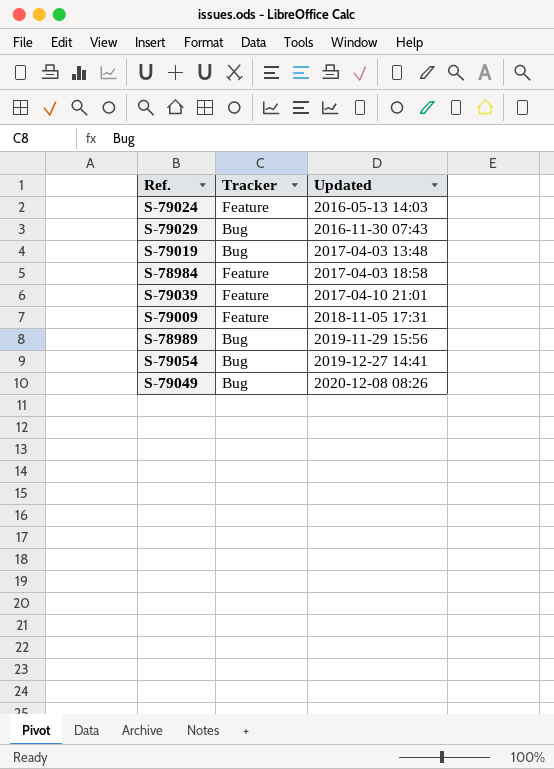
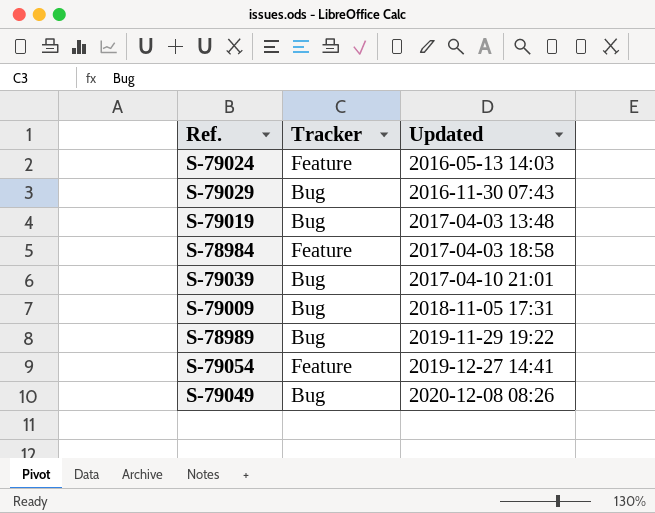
S-79039 | Tracker: Feature -> Bug
S-79009 | Tracker: Feature -> Bug
S-78989 | Updated: 2019-11-29 15:56 -> 2019-11-29 19:22
S-79054 | Tracker: Bug -> Feature

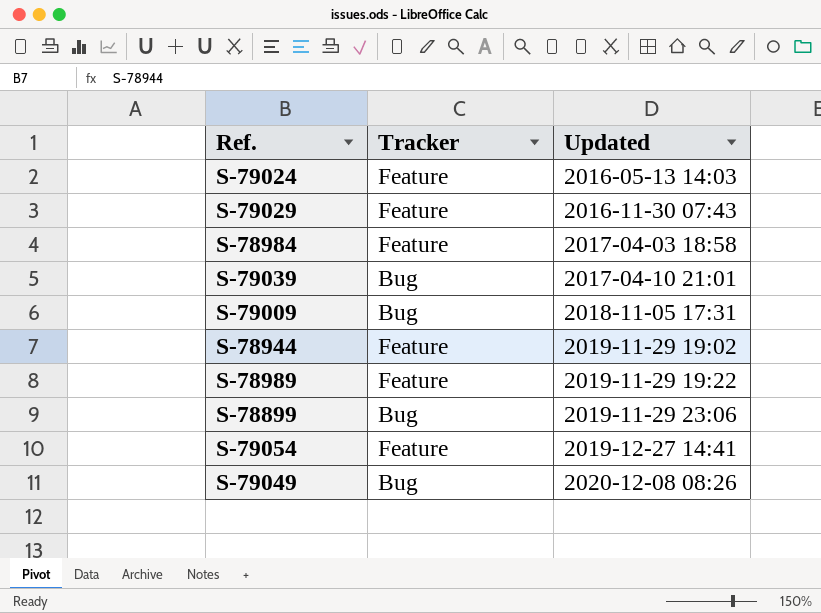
row S-79019: Bug | 2017-04-03 13:48 -> none
S-79029 | Tracker: Bug -> Feature
row S-78944: none -> Feature | 2019-11-29 19:02
S-78989 | Tracker: Bug -> Feature
row S-78899: none -> Bug | 2019-11-29 23:06

